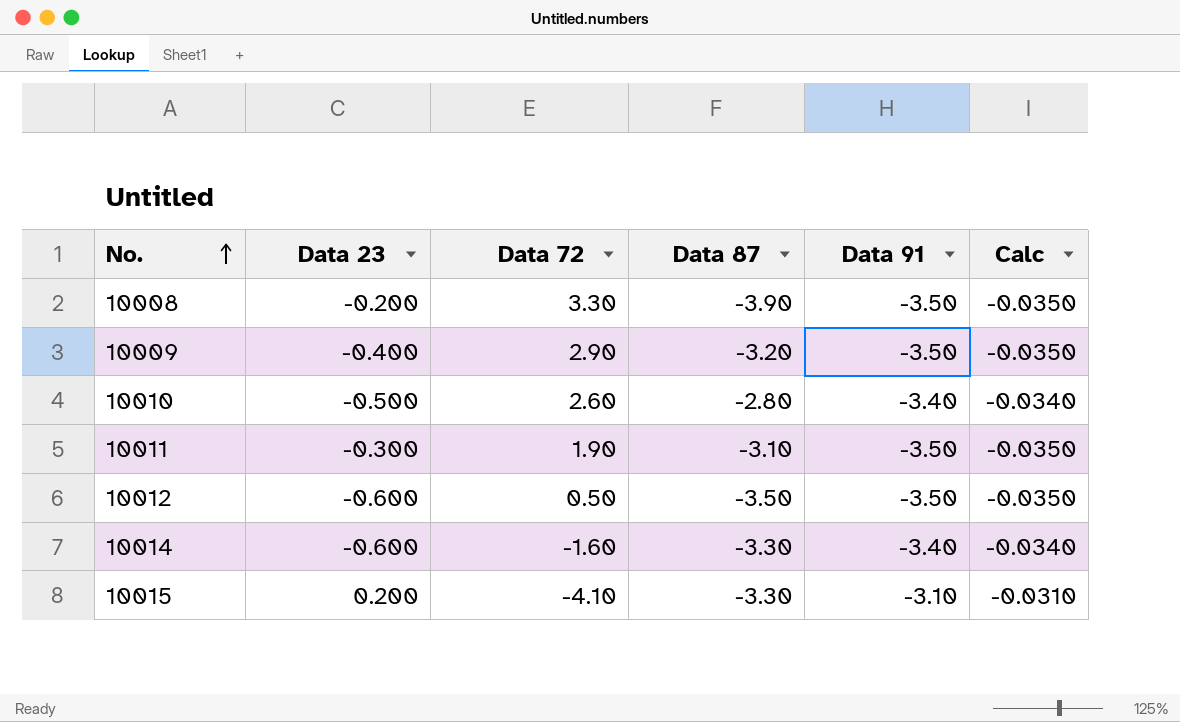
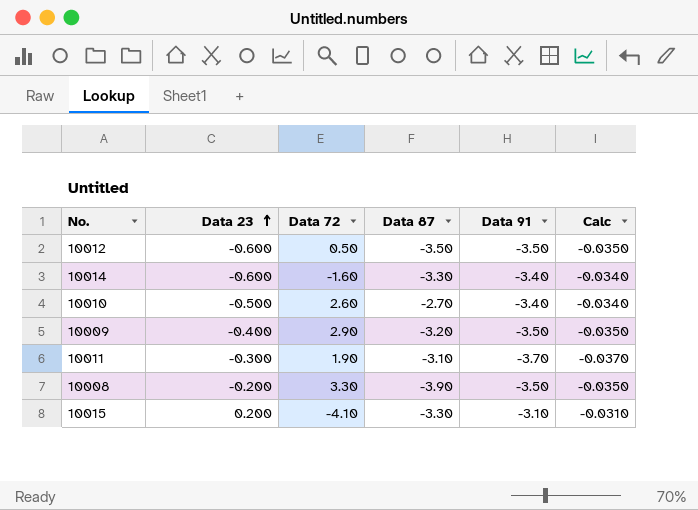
row order: No. ascending -> Data 23 ascending
10010 | Data 87: -2.80 -> -2.70
10011 | Data 91: -3.50 -> -3.70
10011 | Calc: -0.0350 -> -0.0370

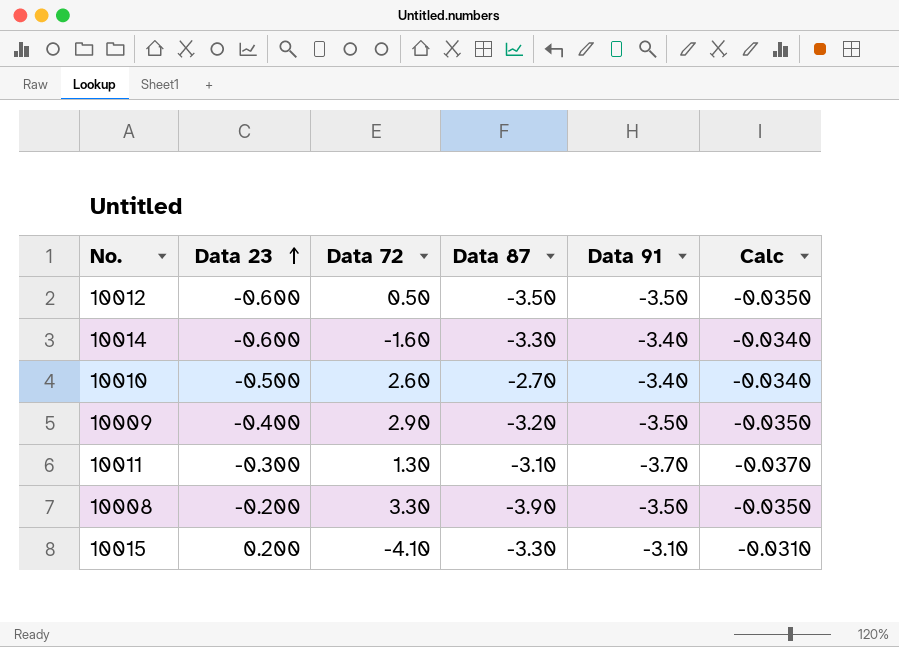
10011 | Data 72: 1.90 -> 1.30

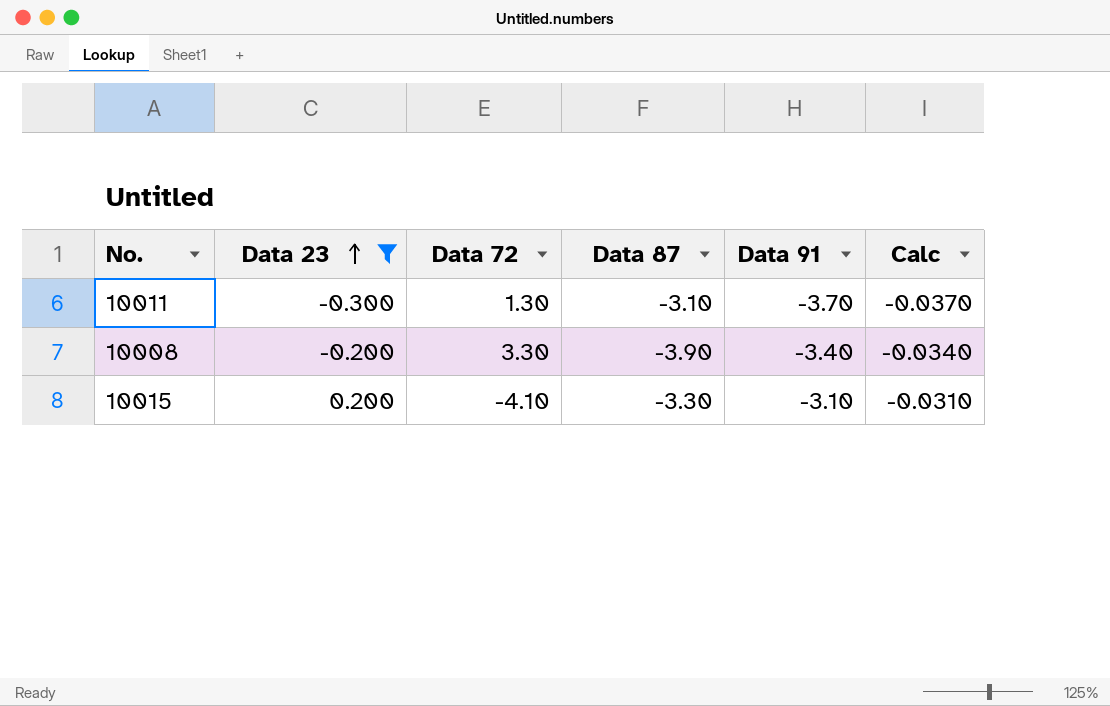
filter: none -> Data 23 >= -0.300
10008 | Data 91: -3.50 -> -3.40
10008 | Calc: -0.0350 -> -0.0340

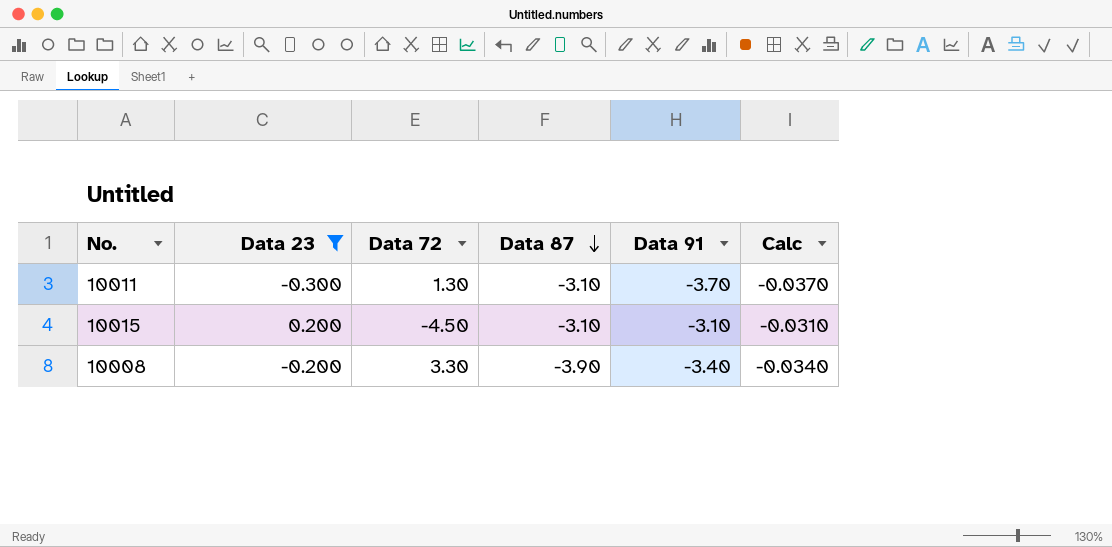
row order: Data 23 ascending -> Data 87 descending
10015 | Data 72: -4.10 -> -4.50
10015 | Data 87: -3.30 -> -3.10

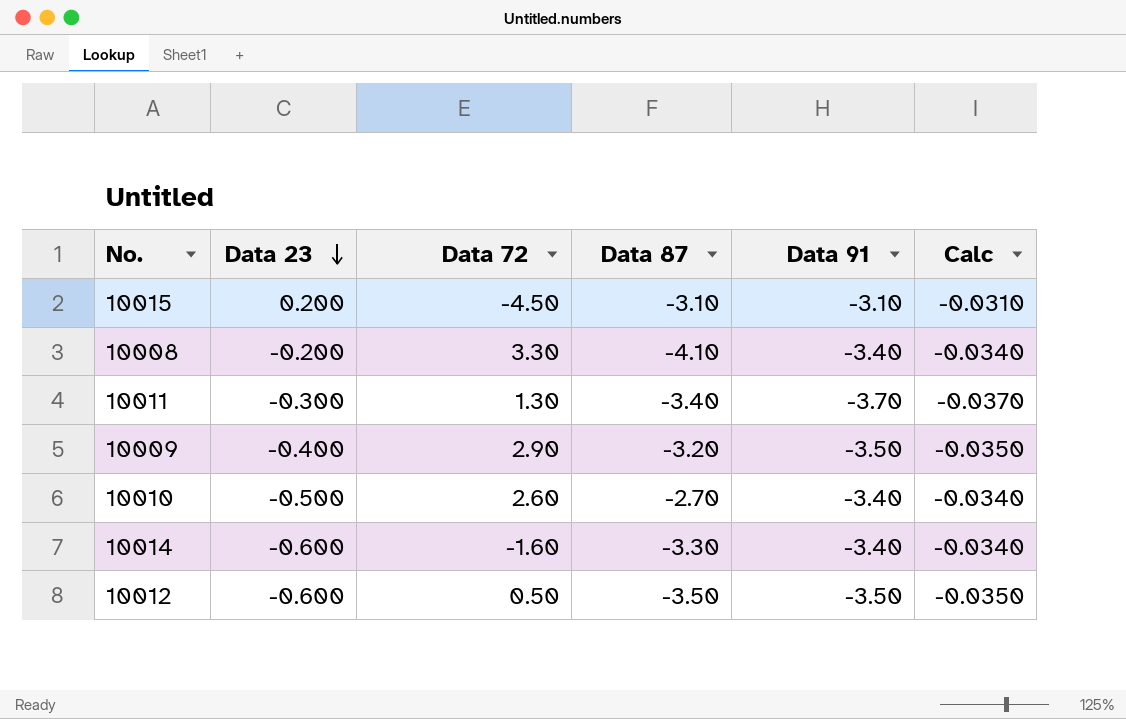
filter: Data 23 >= -0.300 -> none
row order: Data 87 descending -> Data 23 descending
10008 | Data 87: -3.90 -> -4.10
10011 | Data 87: -3.10 -> -3.40

